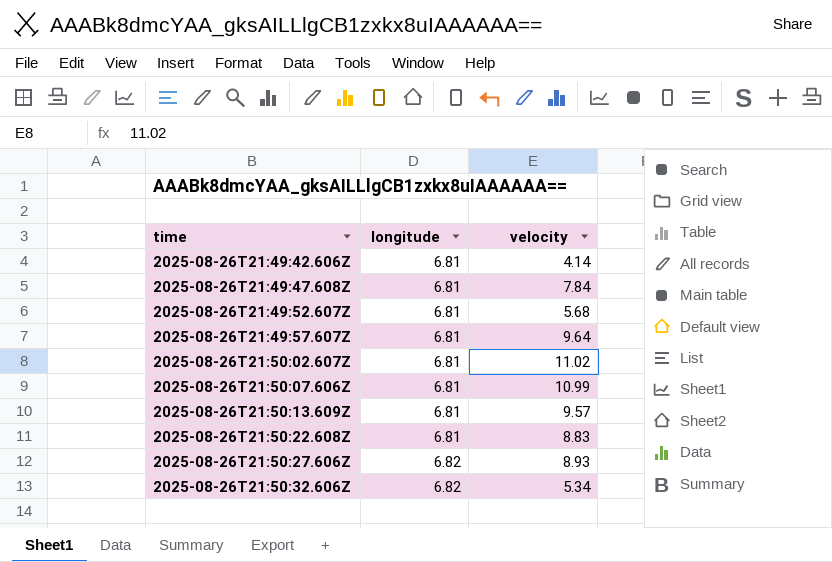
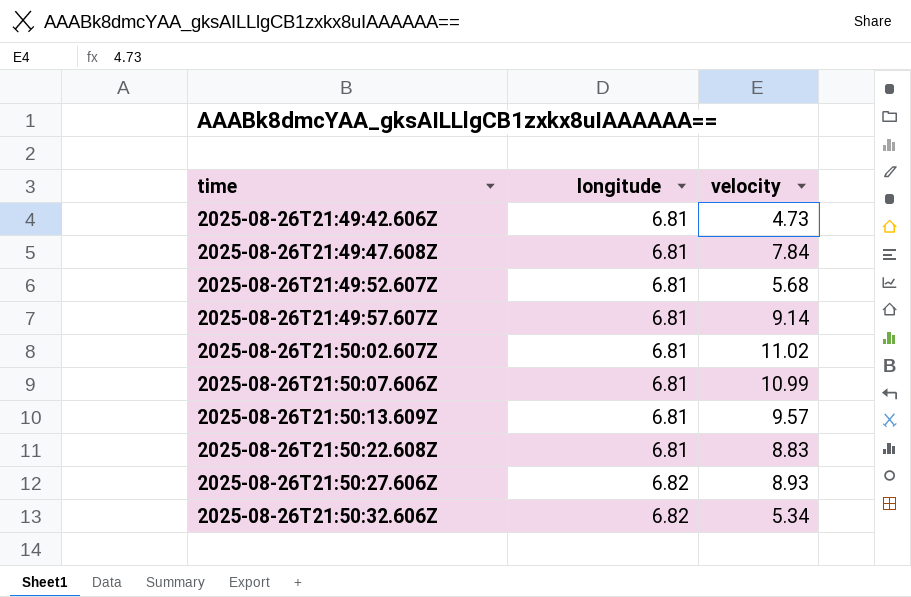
2025-08-26T21:49:42.606Z | velocity: 4.14 -> 4.73
2025-08-26T21:49:57.607Z | velocity: 9.64 -> 9.14

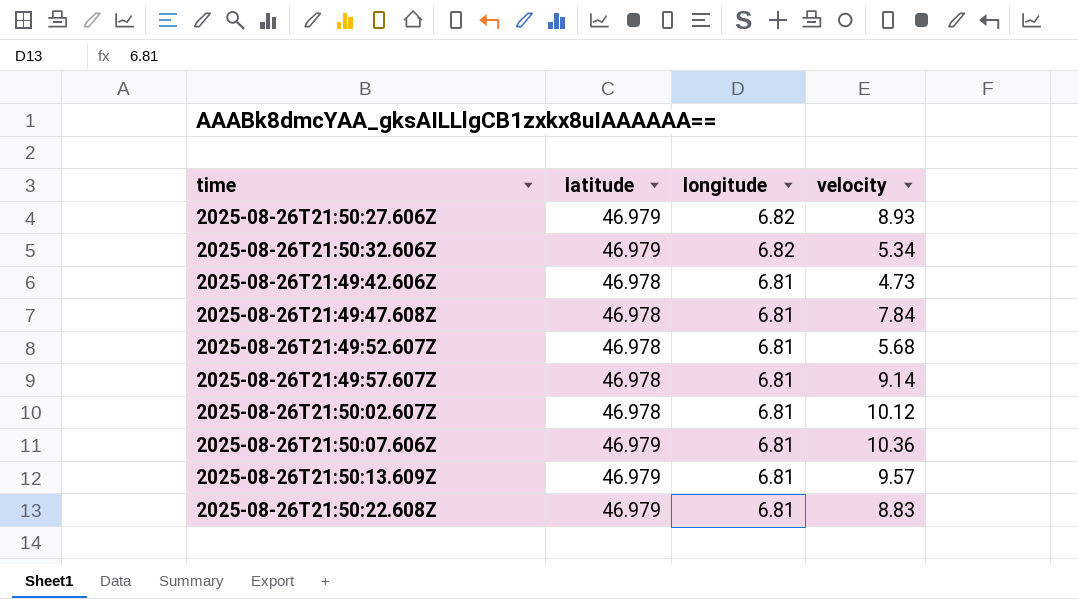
row order: time ascending -> longitude descending
column latitude | position: none -> 2
2025-08-26T21:50:02.607Z | velocity: 11.02 -> 10.12
2025-08-26T21:50:07.606Z | velocity: 10.99 -> 10.36

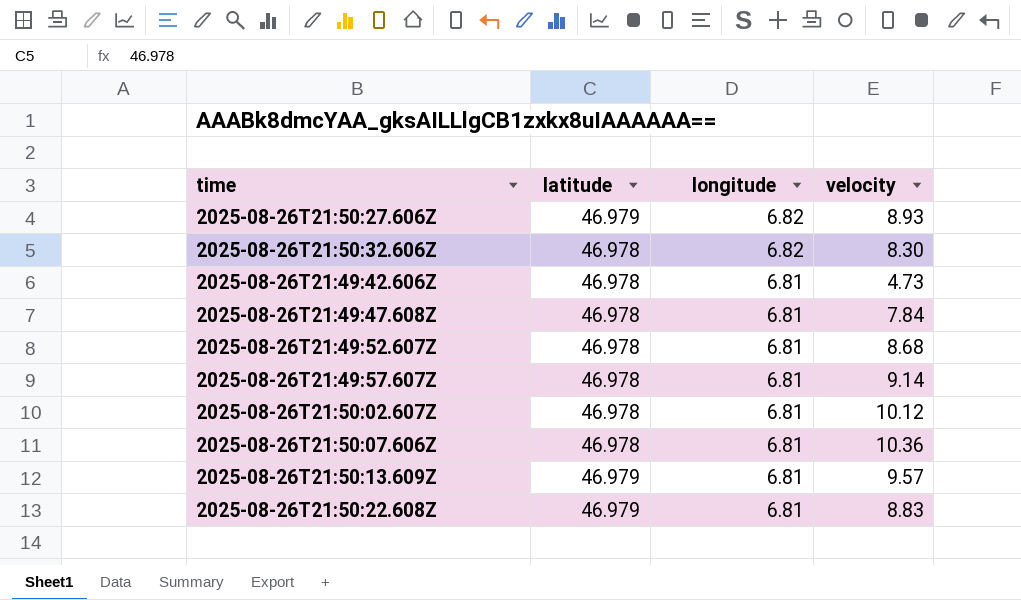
2025-08-26T21:50:32.606Z | latitude: 46.979 -> 46.978
2025-08-26T21:50:32.606Z | velocity: 5.34 -> 8.30
2025-08-26T21:49:52.607Z | velocity: 5.68 -> 8.68
2025-08-26T21:50:07.606Z | latitude: 46.979 -> 46.978

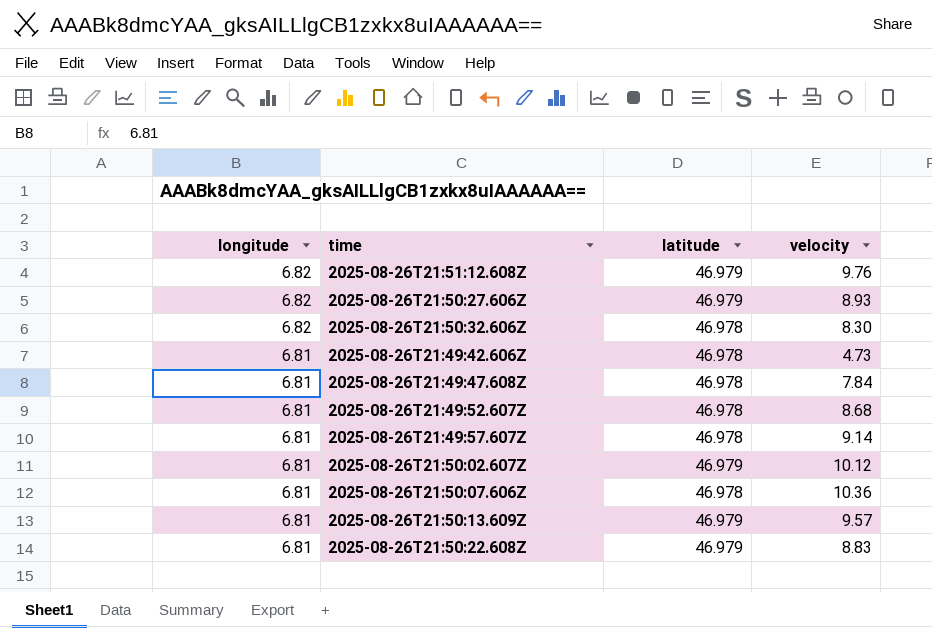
column longitude | position: 3 -> 1
row 2025-08-26T21:51:12.608Z: none -> 6.82 | 46.979 | 9.76
2025-08-26T21:50:02.607Z | latitude: 46.978 -> 46.979

